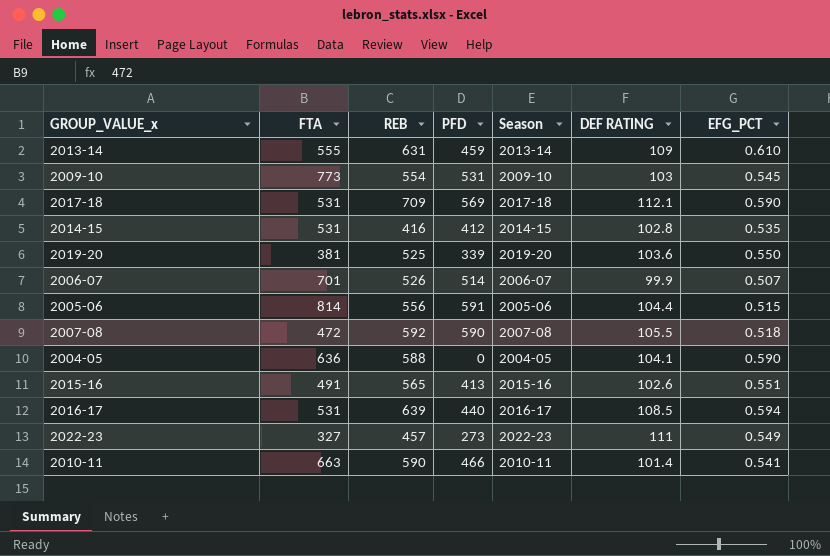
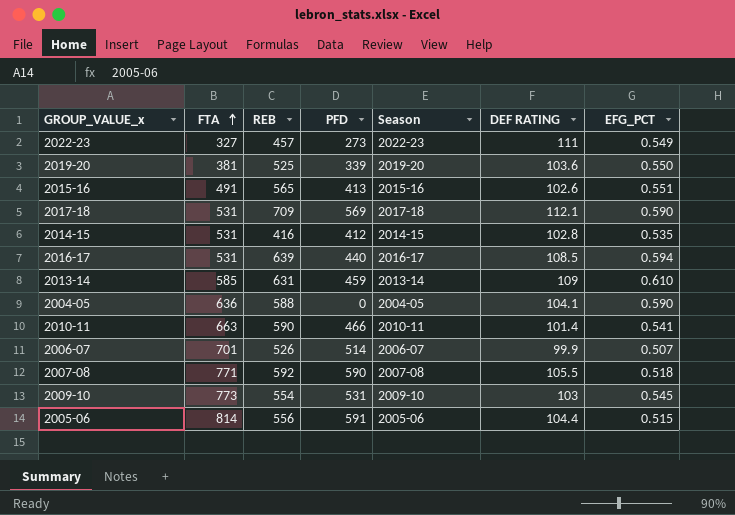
row order: none -> FTA ascending
2013-14 | FTA: 555 -> 585
2007-08 | FTA: 472 -> 771

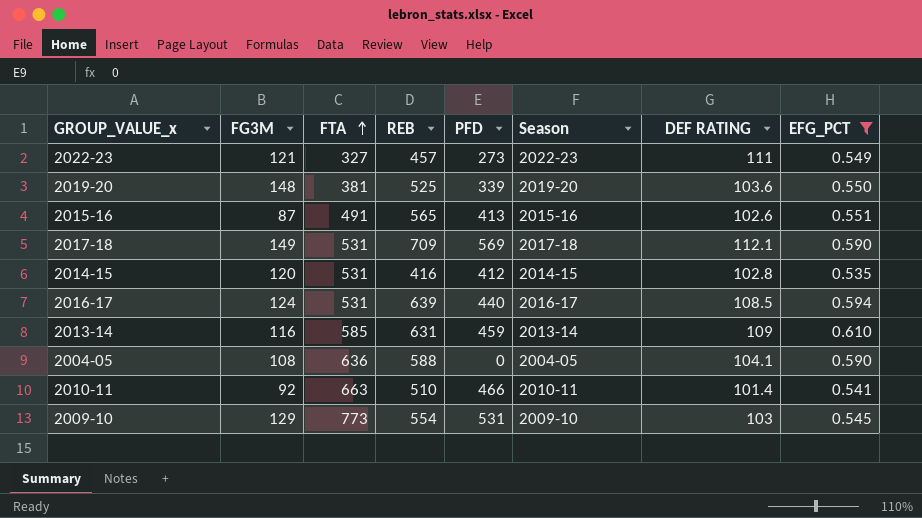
filter: none -> EFG_PCT >= 0.535
column FG3M | position: none -> 2
2010-11 | REB: 590 -> 510

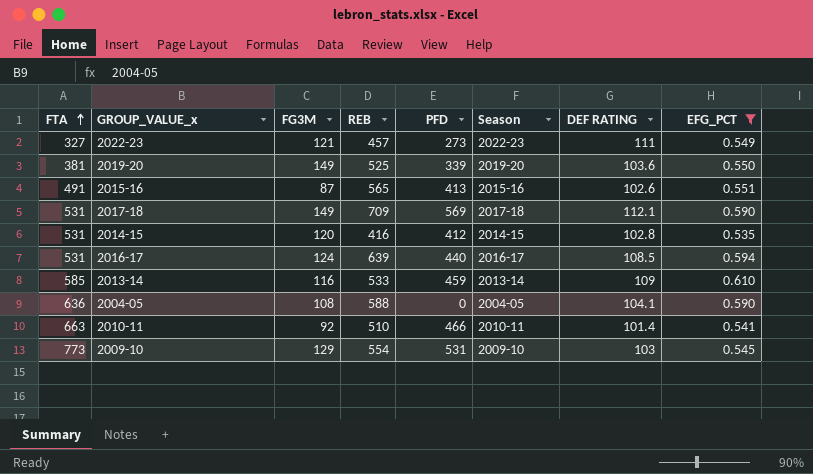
column FTA | position: 3 -> 1
2019-20 | FG3M: 148 -> 149
2013-14 | REB: 631 -> 533

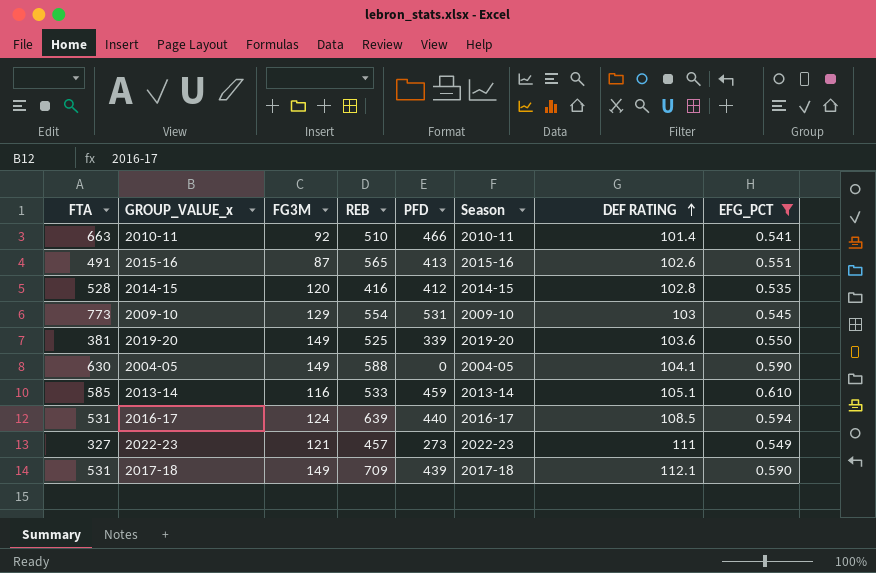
row order: FTA ascending -> DEF RATING ascending
2014-15 | FTA: 531 -> 528
2004-05 | FTA: 636 -> 630
2004-05 | FG3M: 108 -> 149
2013-14 | DEF RATING: 109 -> 105.1
2017-18 | PFD: 569 -> 439

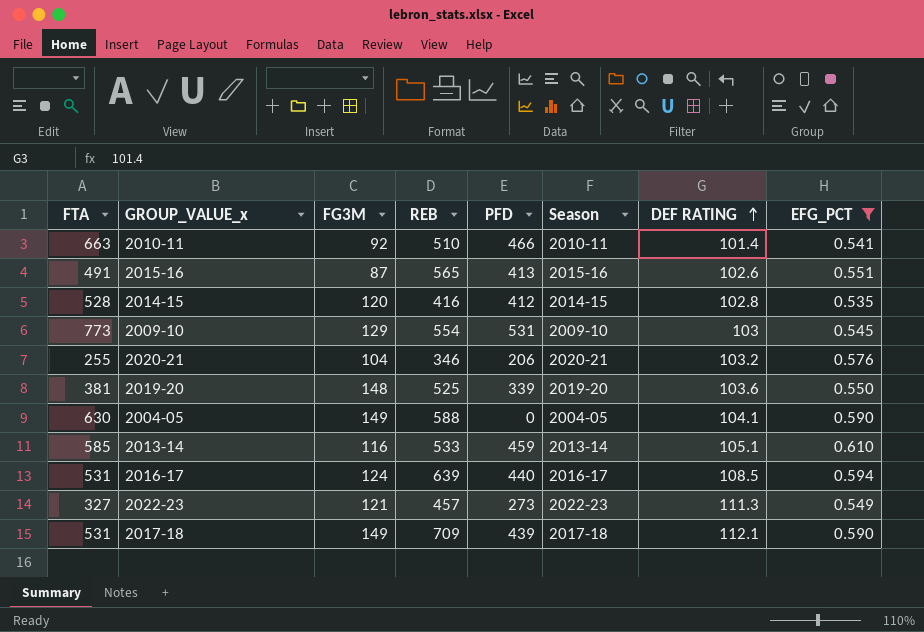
row 2020-21: none -> 255 | 104 | 346 | 206 | 2020-21 | 103.2 | 0.576
2019-20 | FG3M: 149 -> 148
2022-23 | DEF RATING: 111 -> 111.3

